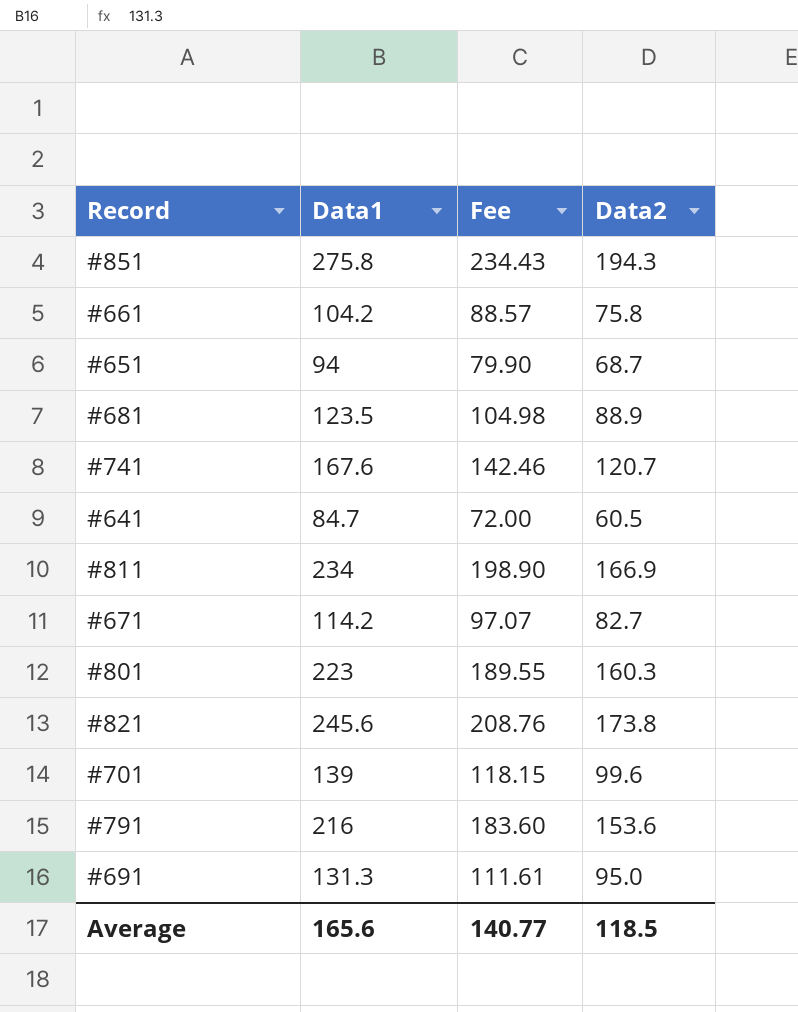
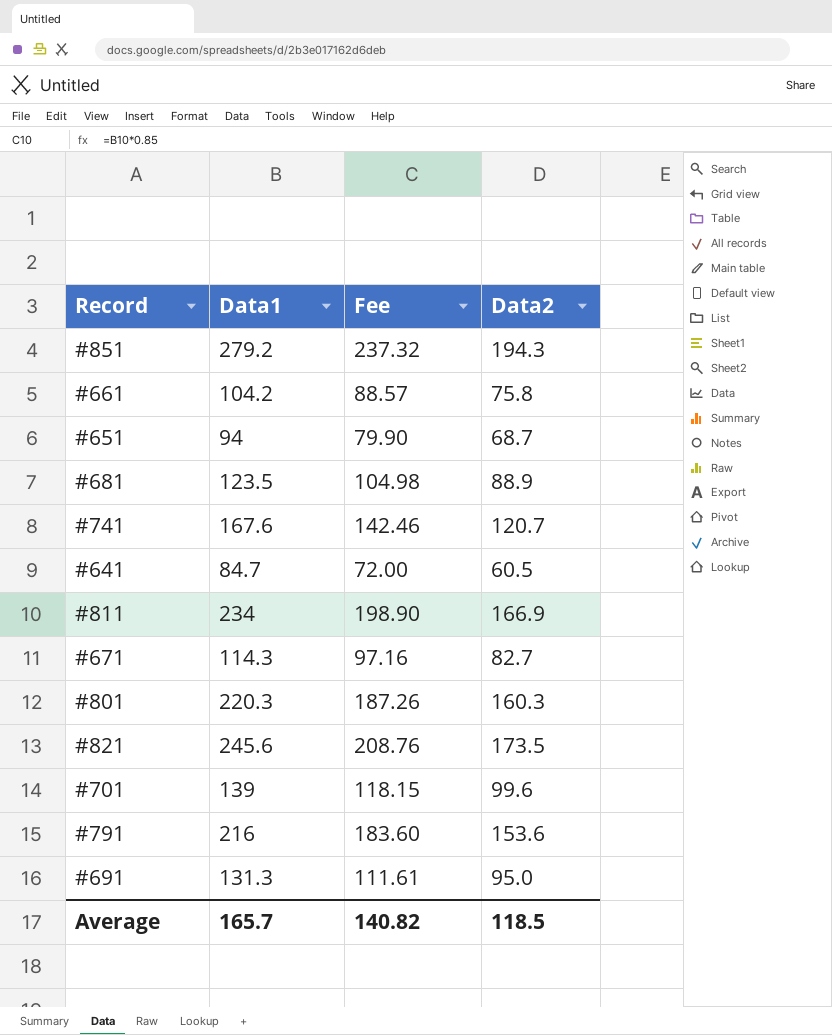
#851 | Data1: 275.8 -> 279.2
#851 | Fee: 234.43 -> 237.32
#671 | Data1: 114.2 -> 114.3
#671 | Fee: 97.07 -> 97.16
#801 | Data1: 223 -> 220.3
#801 | Fee: 189.55 -> 187.26
#821 | Data2: 173.8 -> 173.5
Average | Data1: 165.6 -> 165.7
Average | Fee: 140.77 -> 140.82

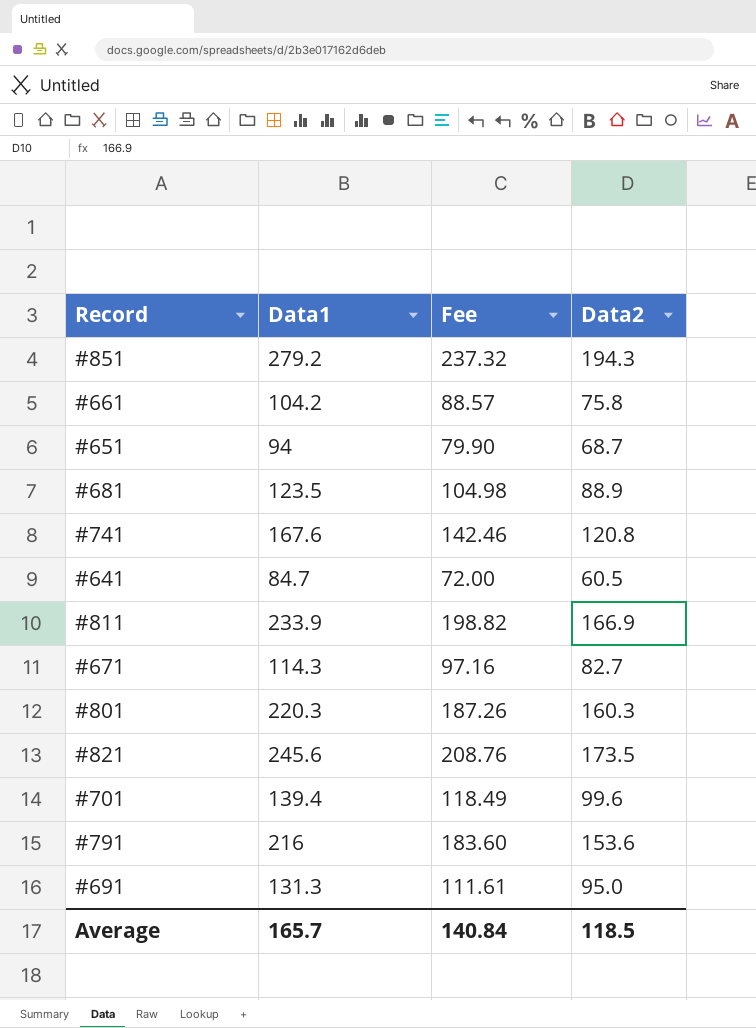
#741 | Data2: 120.7 -> 120.8
#811 | Data1: 234 -> 233.9
#811 | Fee: 198.90 -> 198.82
#701 | Data1: 139 -> 139.4
#701 | Fee: 118.15 -> 118.49
Average | Fee: 140.82 -> 140.84

